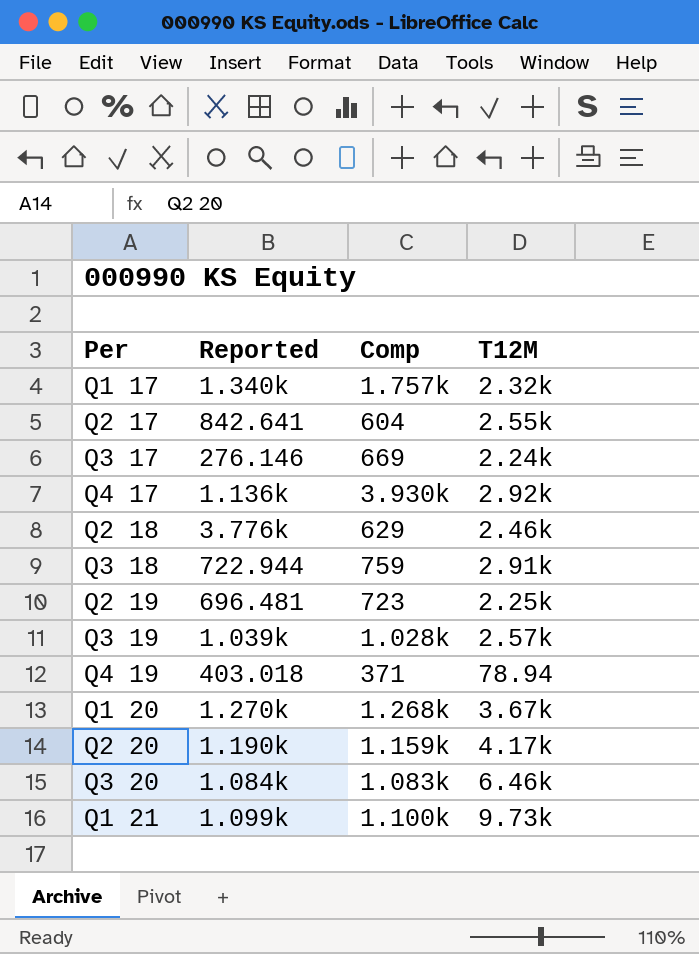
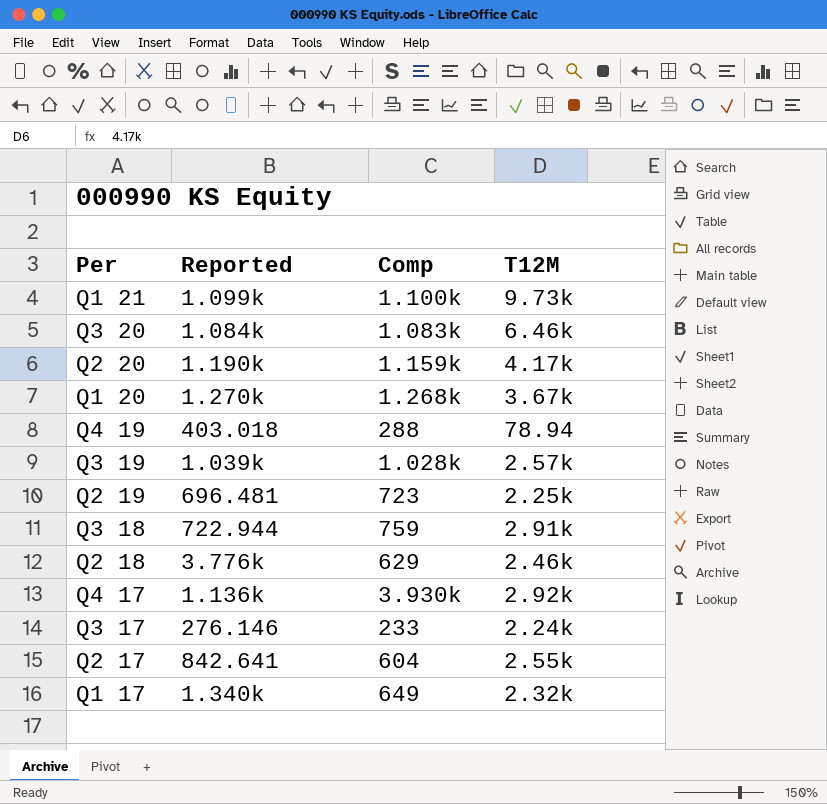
row order: Per ascending -> Per descending
Q4 19 | Comp: 371 -> 288
Q3 17 | Comp: 669 -> 233
Q1 17 | Comp: 1.757k -> 649

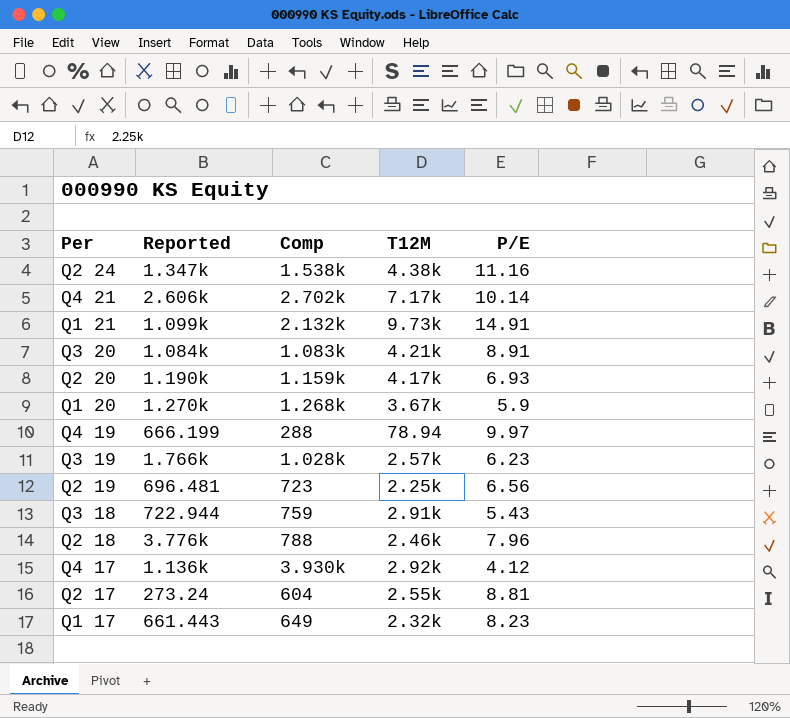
column P/E | position: none -> 5
row Q3 17: 276.146 | 233 | 2.24k -> none
row Q2 24: none -> 1.347k | 1.538k | 4.38k | 11.16
row Q4 21: none -> 2.606k | 2.702k | 7.17k | 10.14
Q1 21 | Comp: 1.100k -> 2.132k
Q3 20 | T12M: 6.46k -> 4.21k
Q4 19 | Reported: 403.018 -> 666.199
Q3 19 | Reported: 1.039k -> 1.766k
Q2 18 | Comp: 629 -> 788
Q2 17 | Reported: 842.641 -> 273.24
Q1 17 | Reported: 1.340k -> 661.443

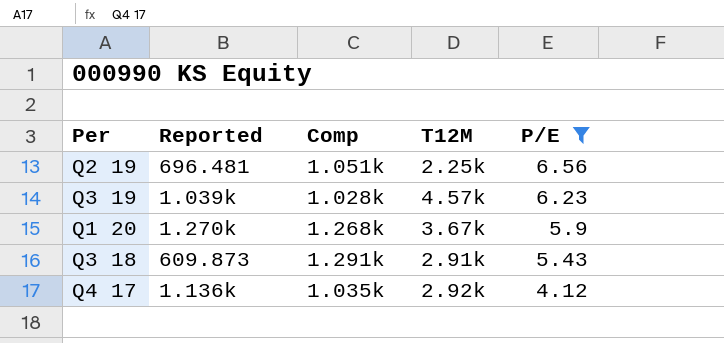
filter: none -> P/E <= 6.56
row order: Per descending -> P/E descending
Q2 19 | Comp: 723 -> 1.051k
Q3 19 | Reported: 1.766k -> 1.039k
Q3 19 | T12M: 2.57k -> 4.57k
Q3 18 | Reported: 722.944 -> 609.873
Q3 18 | Comp: 759 -> 1.291k
Q4 17 | Comp: 3.930k -> 1.035k

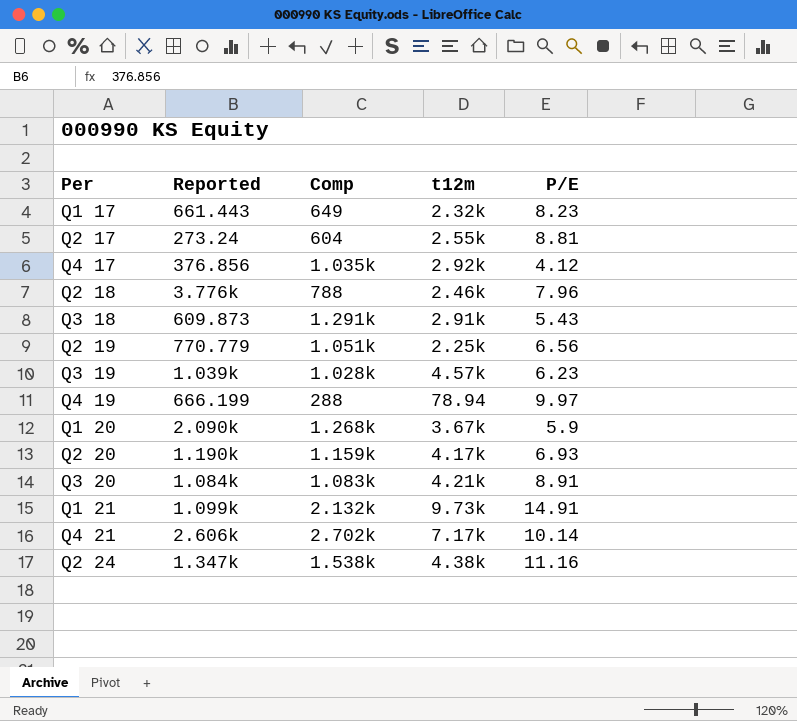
filter: P/E <= 6.56 -> none
row order: P/E descending -> Per ascending
column name: T12M -> t12m
Q4 17 | Reported: 1.136k -> 376.856
Q2 19 | Reported: 696.481 -> 770.779
Q1 20 | Reported: 1.270k -> 2.090k

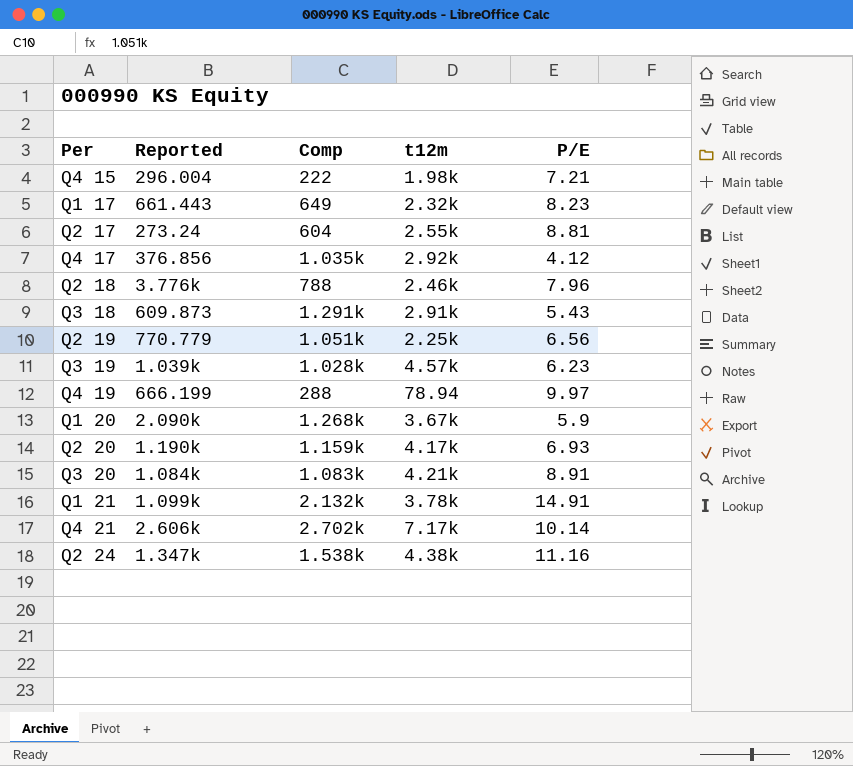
row Q4 15: none -> 296.004 | 222 | 1.98k | 7.21
Q1 21 | t12m: 9.73k -> 3.78k

